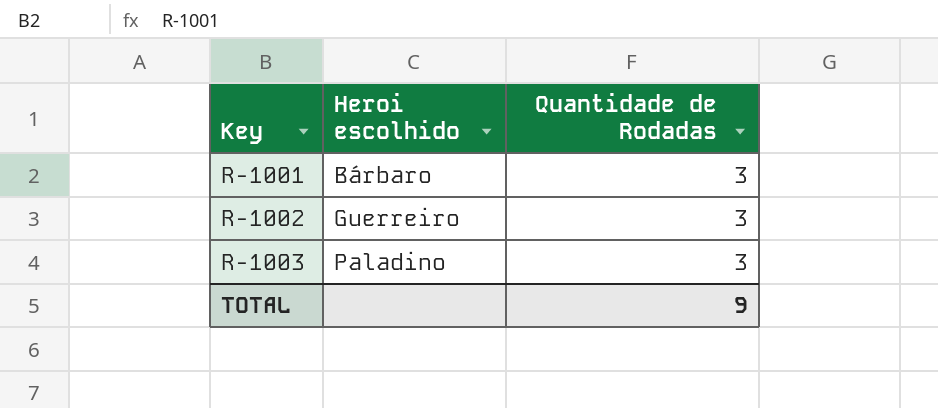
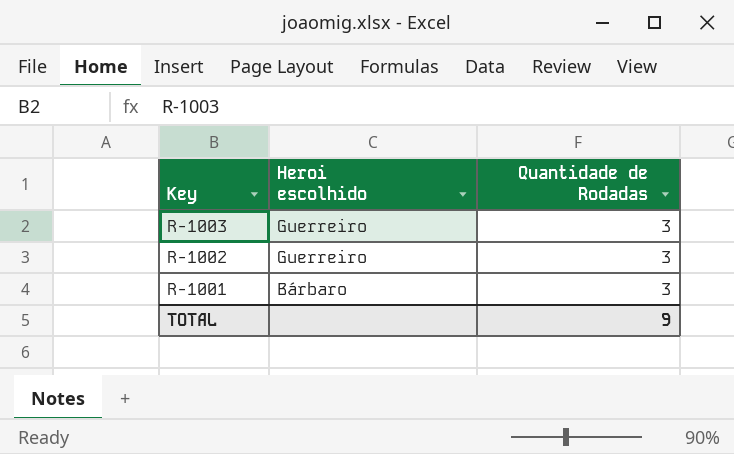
row order: Key ascending -> Key descending
R-1003 | Heroi escolhido: Paladino -> Guerreiro

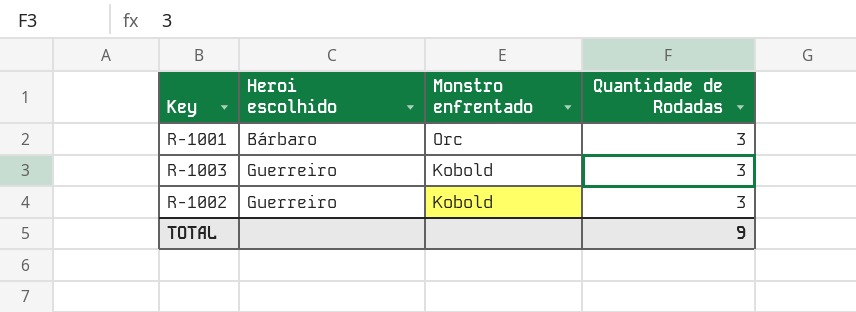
row order: Key descending -> Heroi escolhido ascending
column Monstro enfrentado | position: none -> 3

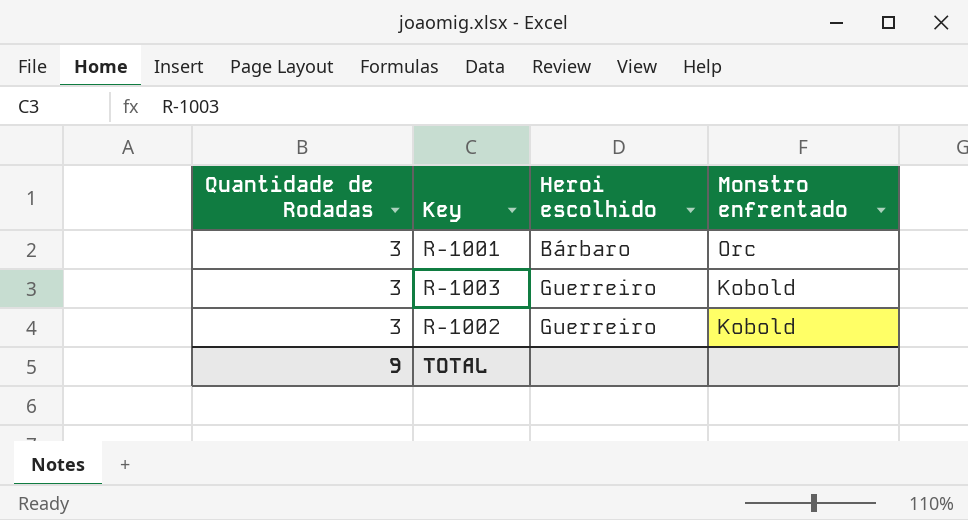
column Quantidade de Rodadas | position: 4 -> 1

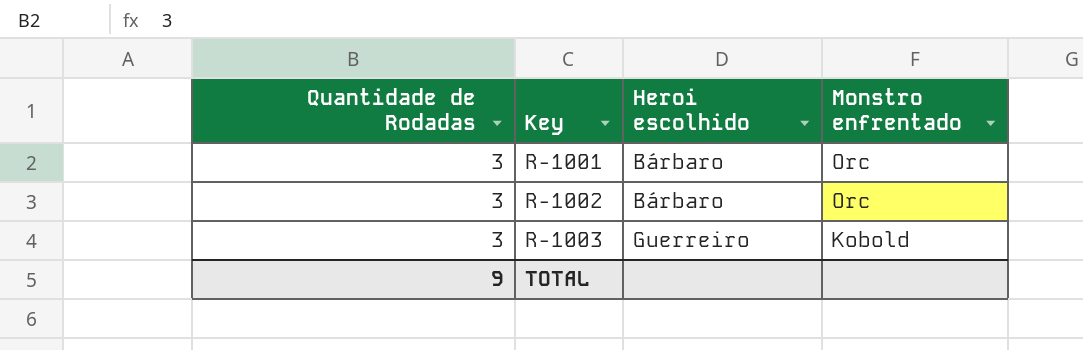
row order: Heroi escolhido ascending -> Key ascending
R-1002 | Heroi escolhido: Guerreiro -> Bárbaro
R-1002 | Monstro enfrentado: Kobold -> Orc

